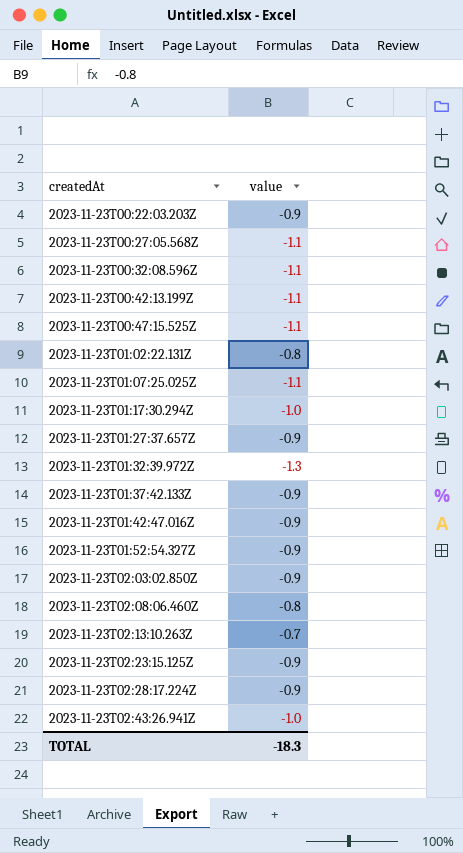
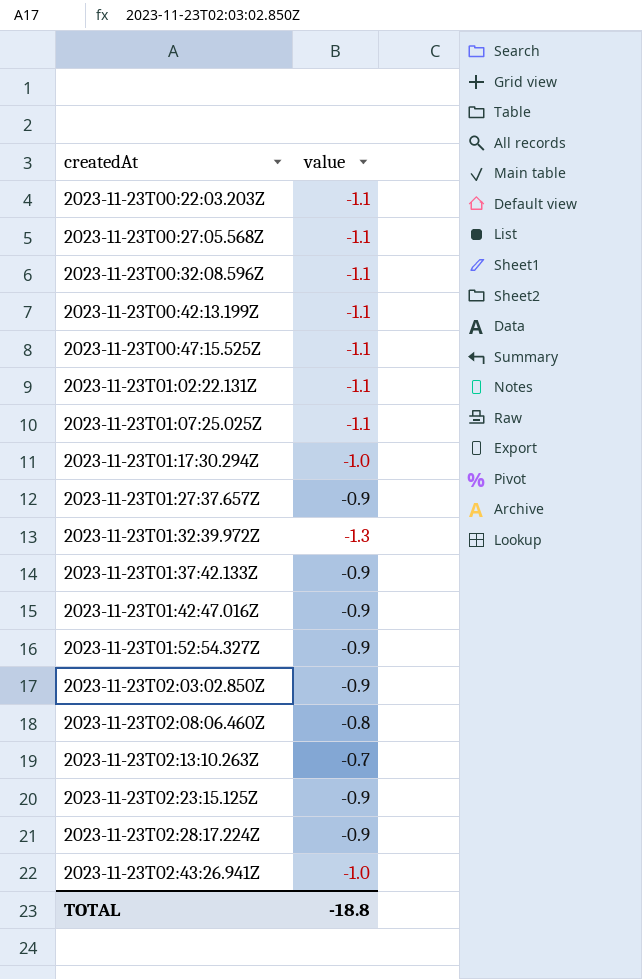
2023-11-23T00:22:03.203Z | value: -0.9 -> -1.1
2023-11-23T01:02:22.131Z | value: -0.8 -> -1.1
TOTAL | value: -18.3 -> -18.8

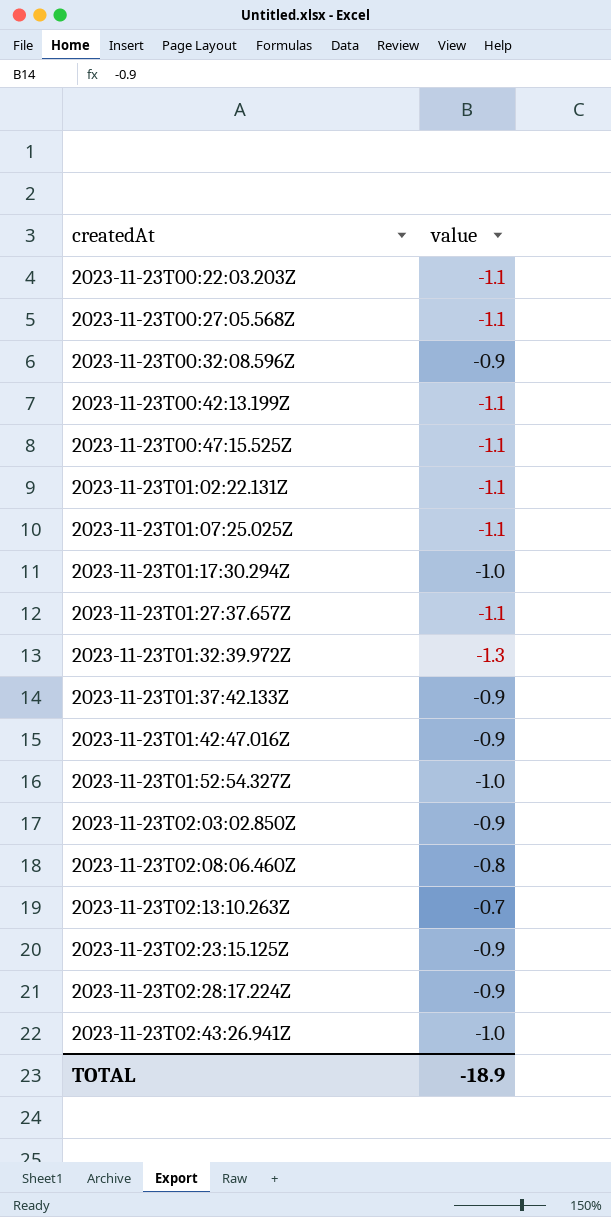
2023-11-23T00:32:08.596Z | value: -1.1 -> -0.9
2023-11-23T01:27:37.657Z | value: -0.9 -> -1.1
2023-11-23T01:52:54.327Z | value: -0.9 -> -1.0
TOTAL | value: -18.8 -> -18.9

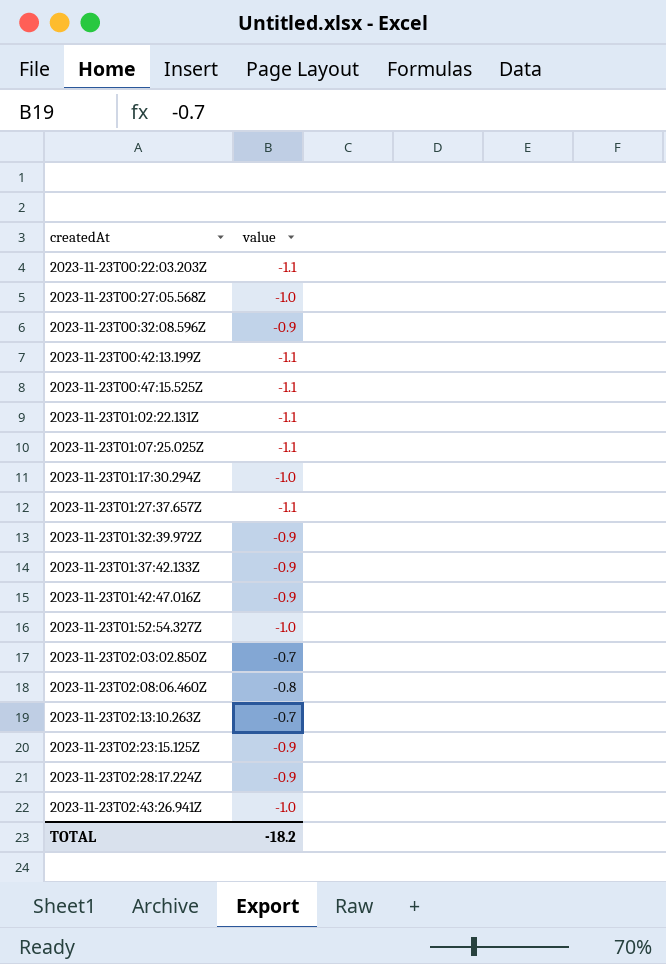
2023-11-23T00:27:05.568Z | value: -1.1 -> -1.0
2023-11-23T01:32:39.972Z | value: -1.3 -> -0.9
2023-11-23T02:03:02.850Z | value: -0.9 -> -0.7
TOTAL | value: -18.9 -> -18.2

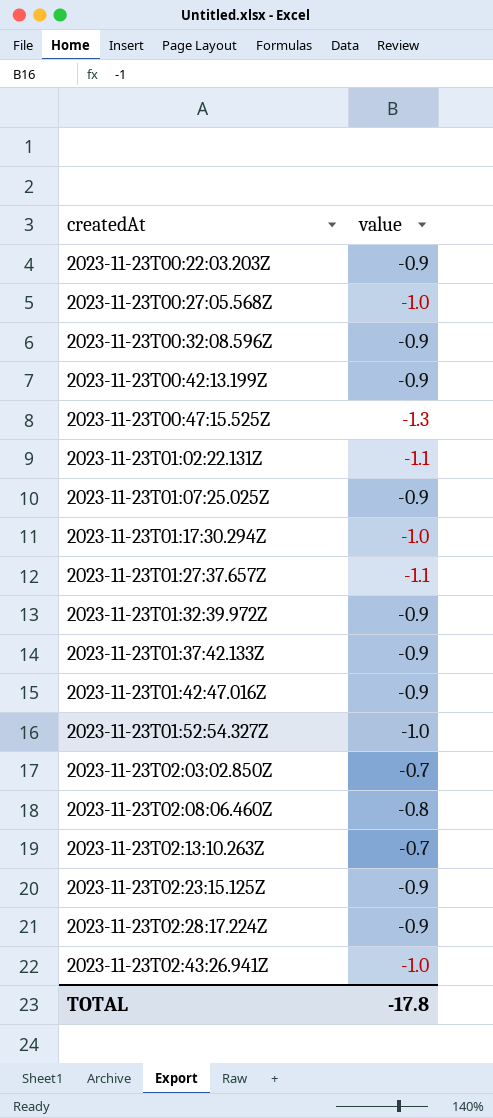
2023-11-23T00:22:03.203Z | value: -1.1 -> -0.9
2023-11-23T00:42:13.199Z | value: -1.1 -> -0.9
2023-11-23T00:47:15.525Z | value: -1.1 -> -1.3
2023-11-23T01:07:25.025Z | value: -1.1 -> -0.9
TOTAL | value: -18.2 -> -17.8

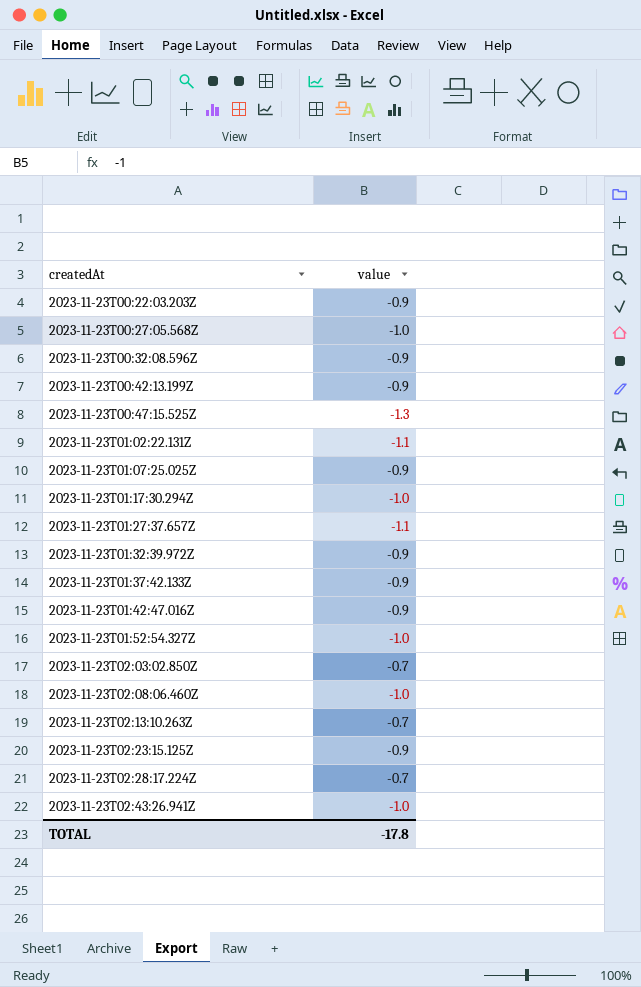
2023-11-23T02:08:06.460Z | value: -0.8 -> -1.0
2023-11-23T02:28:17.224Z | value: -0.9 -> -0.7

